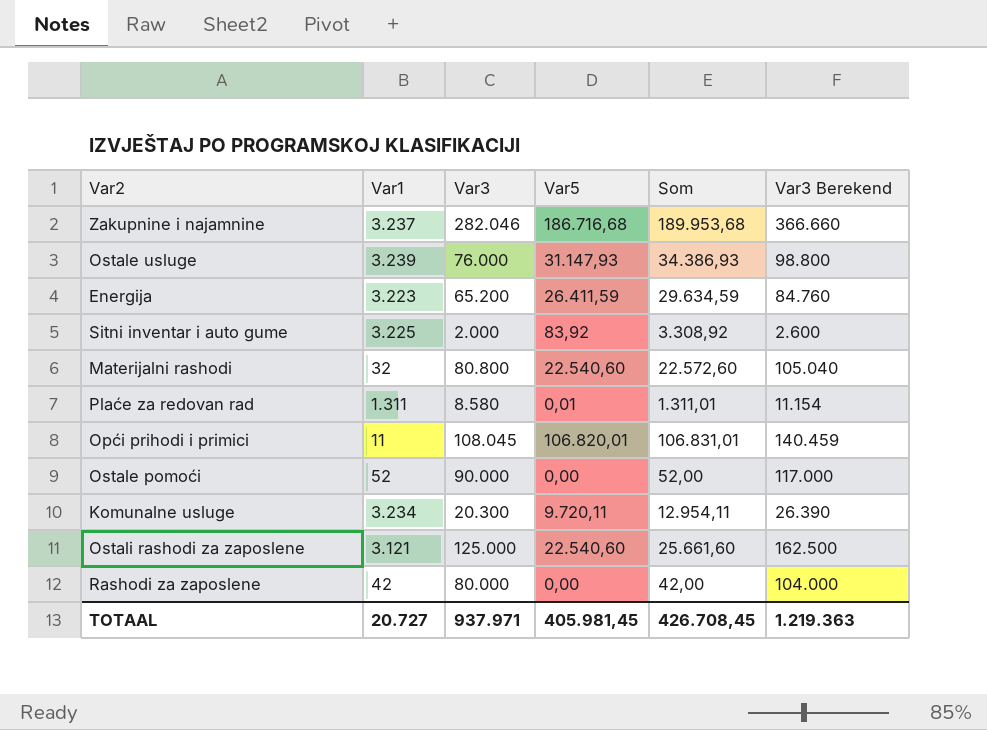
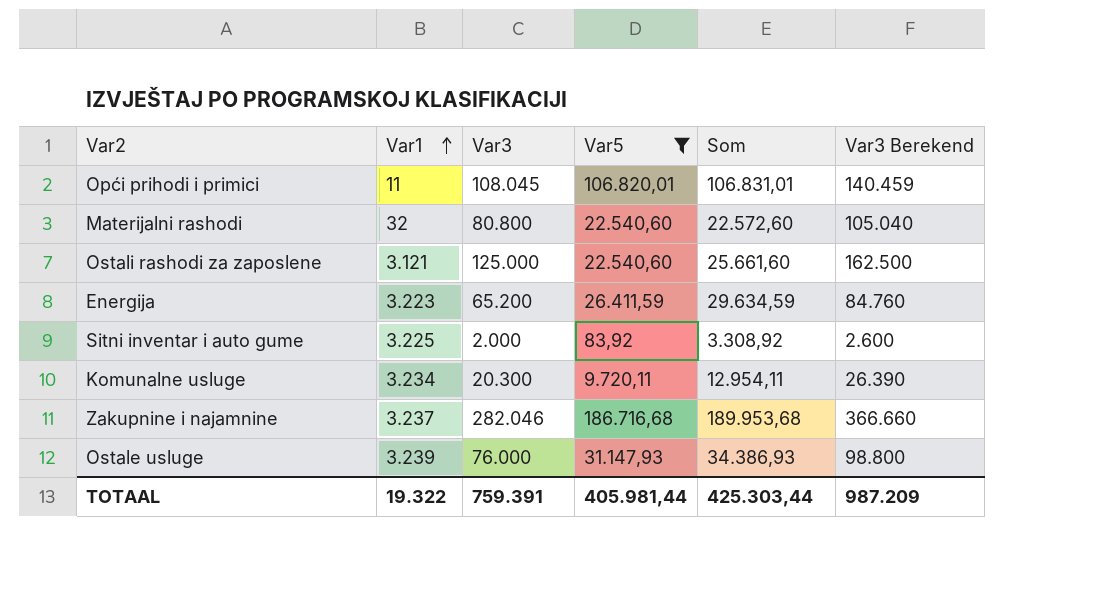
filter: none -> Var5 >= 83,92
row order: none -> Var1 ascending
TOTAAL | Var1: 20.727 -> 19.322
TOTAAL | Var3: 937.971 -> 759.391
TOTAAL | Var5: 405.981,45 -> 405.981,44
TOTAAL | Som: 426.708,45 -> 425.303,44
TOTAAL | Var3 Berekend: 1.219.363 -> 987.209

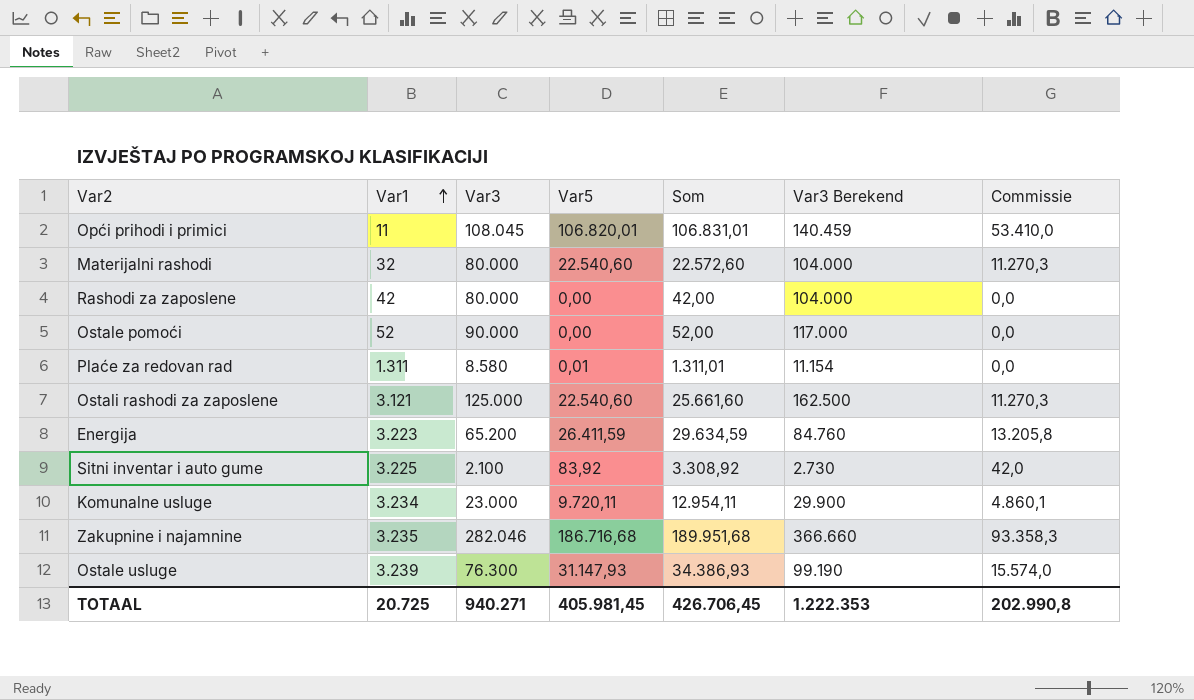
filter: Var5 >= 83,92 -> none
column Commissie | formula: none -> [Var5] * 0,5
Materijalni rashodi | Var3: 80.800 -> 80.000
Materijalni rashodi | Var3 Berekend: 105.040 -> 104.000
Sitni inventar i auto gume | Var3: 2.000 -> 2.100
Sitni inventar i auto gume | Var3 Berekend: 2.600 -> 2.730
Komunalne usluge | Var3: 20.300 -> 23.000
Komunalne usluge | Var3 Berekend: 26.390 -> 29.900
Zakupnine i najamnine | Var1: 3.237 -> 3.235
Zakupnine i najamnine | Som: 189.953,68 -> 189.951,68
Ostale usluge | Var3: 76.000 -> 76.300
Ostale usluge | Var3 Berekend: 98.800 -> 99.190
TOTAAL | Var1: 19.322 -> 20.725
TOTAAL | Var3: 759.391 -> 940.271
TOTAAL | Var5: 405.981,44 -> 405.981,45
TOTAAL | Som: 425.303,44 -> 426.706,45
TOTAAL | Var3 Berekend: 987.209 -> 1.222.353

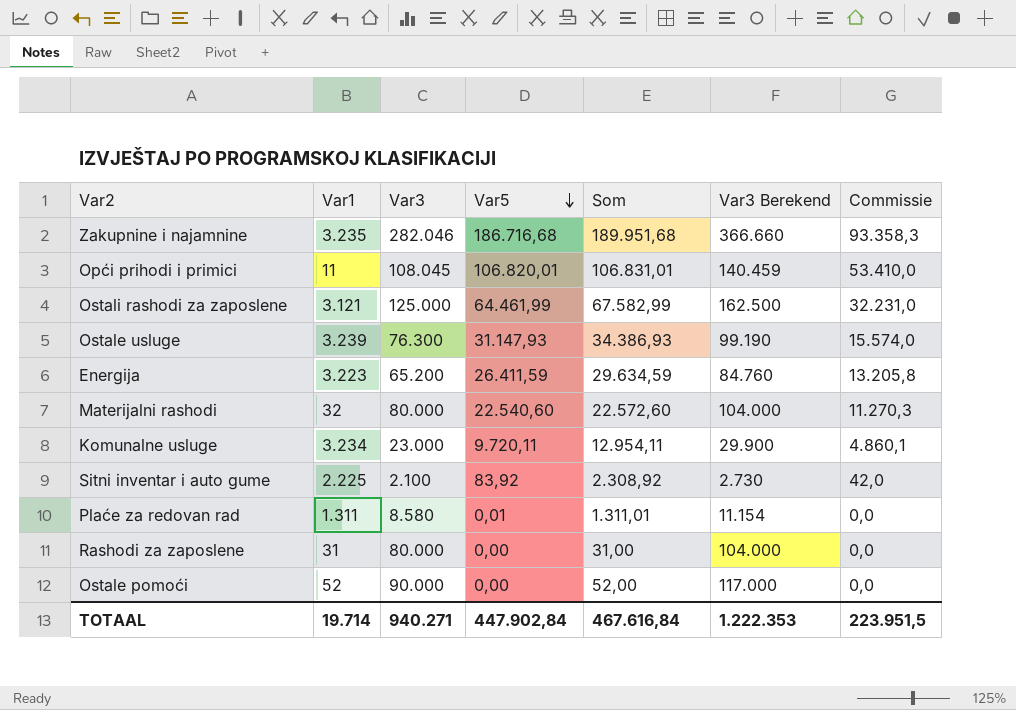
row order: Var1 ascending -> Var5 descending
Ostali rashodi za zaposlene | Var5: 22.540,60 -> 64.461,99
Ostali rashodi za zaposlene | Som: 25.661,60 -> 67.582,99
Ostali rashodi za zaposlene | Commissie: 11.270,3 -> 32.231,0
Sitni inventar i auto gume | Var1: 3.225 -> 2.225
Sitni inventar i auto gume | Som: 3.308,92 -> 2.308,92
Rashodi za zaposlene | Var1: 42 -> 31
Rashodi za zaposlene | Som: 42,00 -> 31,00
TOTAAL | Var1: 20.725 -> 19.714
TOTAAL | Var5: 405.981,45 -> 447.902,84
TOTAAL | Som: 426.706,45 -> 467.616,84
TOTAAL | Commissie: 202.990,8 -> 223.951,5

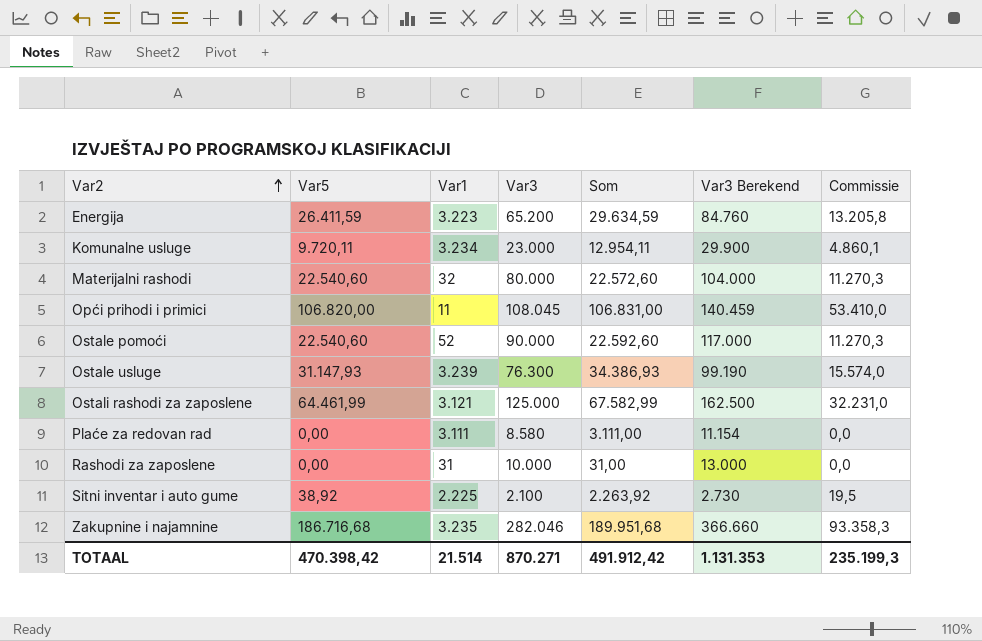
row order: Var5 descending -> Var2 ascending
column Var5 | position: 4 -> 2
Opći prihodi i primici | Var5: 106.820,01 -> 106.820,00
Opći prihodi i primici | Som: 106.831,01 -> 106.831,00
Ostale pomoći | Var5: 0,00 -> 22.540,60
Ostale pomoći | Som: 52,00 -> 22.592,60
Ostale pomoći | Commissie: 0,0 -> 11.270,3
Plaće za redovan rad | Var5: 0,01 -> 0,00
Plaće za redovan rad | Var1: 1.311 -> 3.111
Plaće za redovan rad | Som: 1.311,01 -> 3.111,00
Rashodi za zaposlene | Var3: 80.000 -> 10.000
Rashodi za zaposlene | Var3 Berekend: 104.000 -> 13.000
Sitni inventar i auto gume | Var5: 83,92 -> 38,92
Sitni inventar i auto gume | Som: 2.308,92 -> 2.263,92
Sitni inventar i auto gume | Commissie: 42,0 -> 19,5
TOTAAL | Var5: 447.902,84 -> 470.398,42
TOTAAL | Var1: 19.714 -> 21.514
TOTAAL | Var3: 940.271 -> 870.271
TOTAAL | Som: 467.616,84 -> 491.912,42
TOTAAL | Var3 Berekend: 1.222.353 -> 1.131.353
TOTAAL | Commissie: 223.951,5 -> 235.199,3

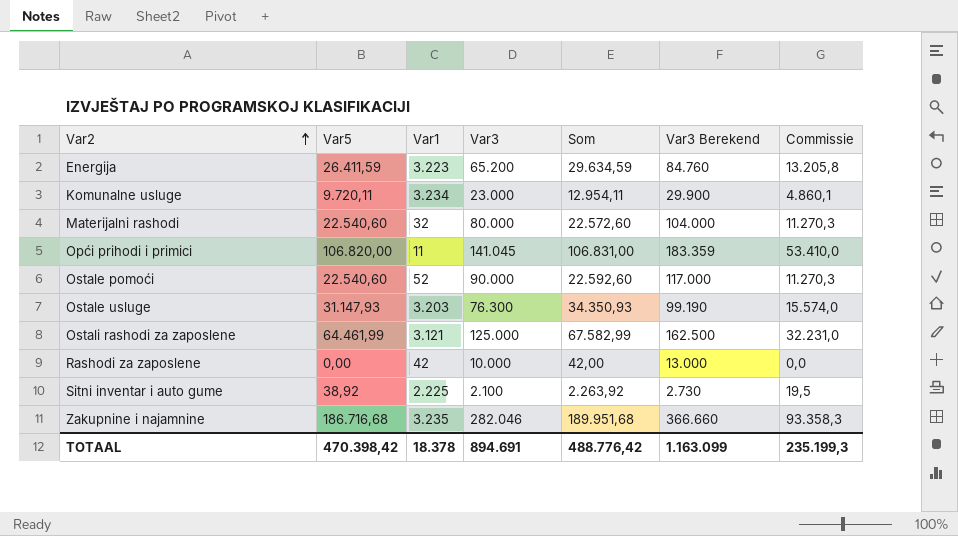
row Plaće za redovan rad: 0,00 | 3.111 | 8.580 | 3.111,00 | 11.154 | 0,0 -> none
Opći prihodi i primici | Var3: 108.045 -> 141.045
Opći prihodi i primici | Var3 Berekend: 140.459 -> 183.359
Ostale usluge | Var1: 3.239 -> 3.203
Ostale usluge | Som: 34.386,93 -> 34.350,93
Rashodi za zaposlene | Var1: 31 -> 42
Rashodi za zaposlene | Som: 31,00 -> 42,00
TOTAAL | Var1: 21.514 -> 18.378
TOTAAL | Var3: 870.271 -> 894.691
TOTAAL | Som: 491.912,42 -> 488.776,42
TOTAAL | Var3 Berekend: 1.131.353 -> 1.163.099

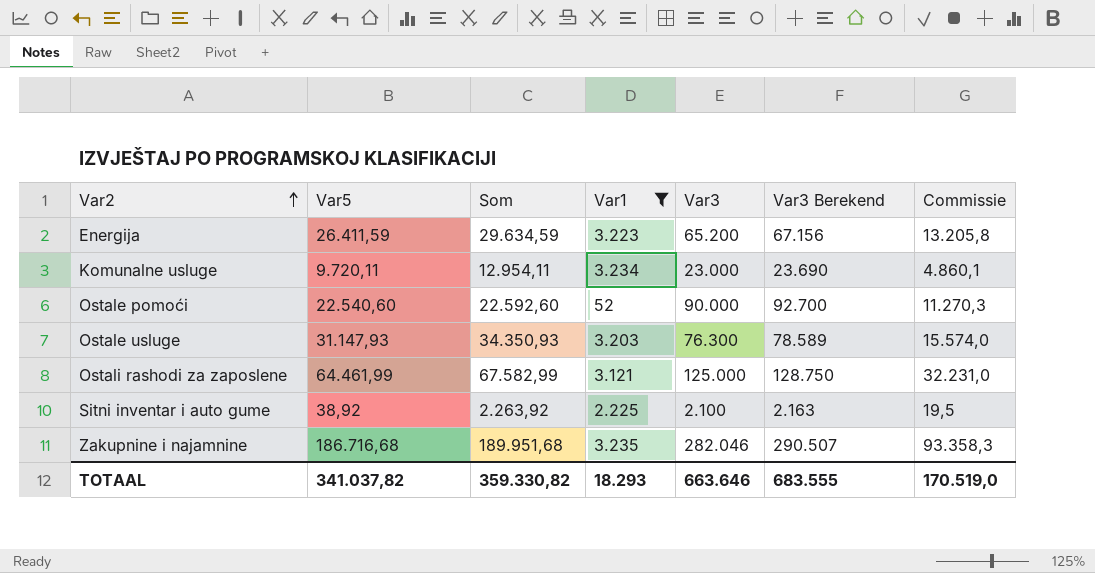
filter: none -> Var1 >= 52
column Som | position: 5 -> 3
column Var3 Berekend | formula: [Var3] * 1,3 -> [Var3] * 1,03
TOTAAL | Var5: 470.398,42 -> 341.037,82
TOTAAL | Som: 488.776,42 -> 359.330,82
TOTAAL | Var1: 18.378 -> 18.293
TOTAAL | Var3: 894.691 -> 663.646
TOTAAL | Var3 Berekend: 1.163.099 -> 683.555
TOTAAL | Commissie: 235.199,3 -> 170.519,0

